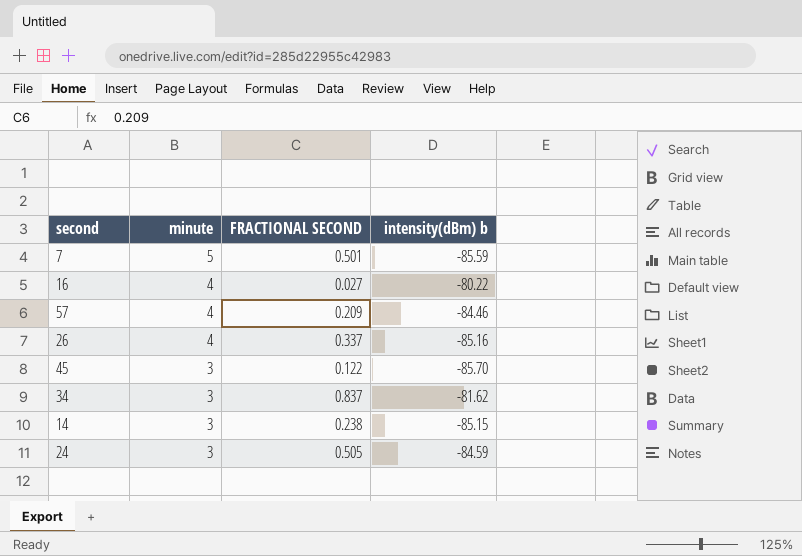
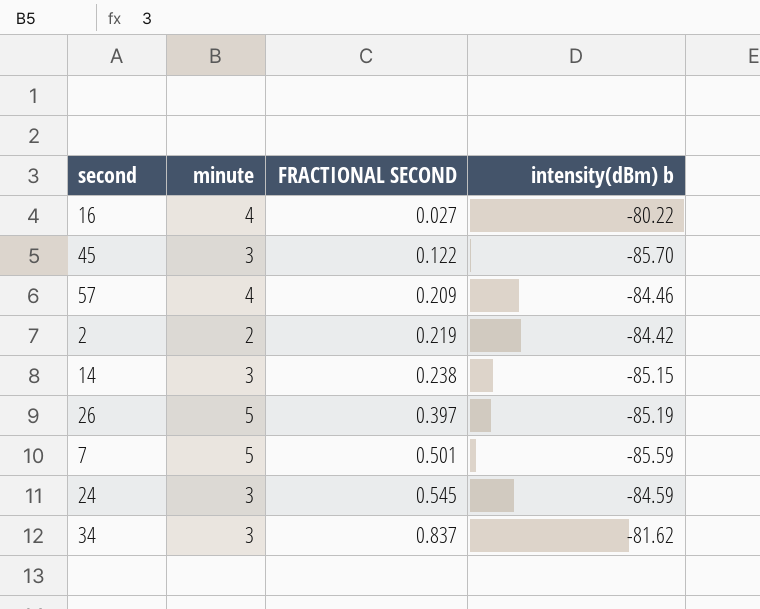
row order: minute descending -> FRACTIONAL SECOND ascending
row 2: none -> 2 | 0.219 | -84.42
26 | minute: 4 -> 5
26 | FRACTIONAL SECOND: 0.337 -> 0.397
26 | intensity(dBm) b: -85.16 -> -85.19
24 | FRACTIONAL SECOND: 0.505 -> 0.545

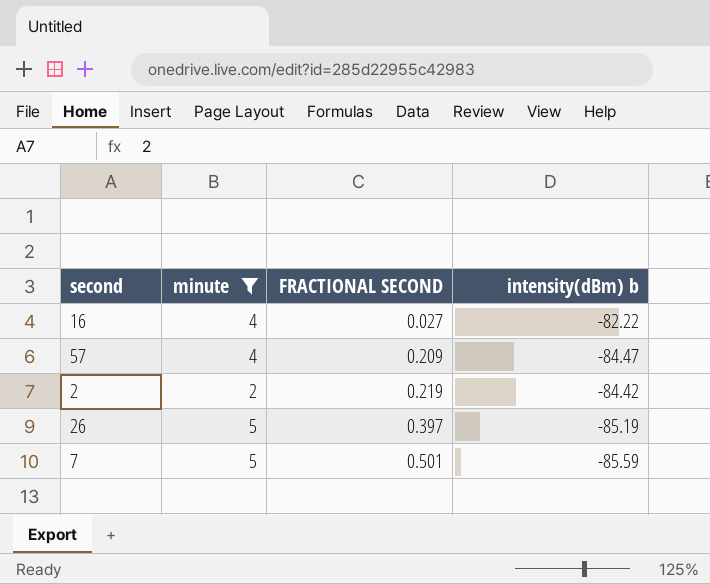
filter: none -> minute != 3
16 | intensity(dBm) b: -80.22 -> -82.22
57 | intensity(dBm) b: -84.46 -> -84.47

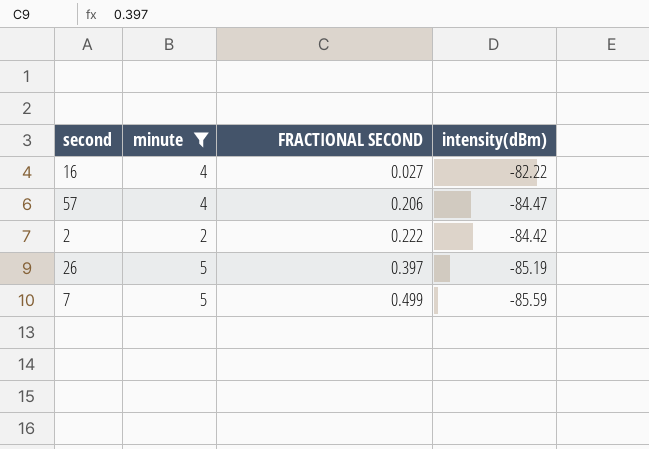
column name: intensity(dBm) b -> intensity(dBm)
57 | FRACTIONAL SECOND: 0.209 -> 0.206
2 | FRACTIONAL SECOND: 0.219 -> 0.222
7 | FRACTIONAL SECOND: 0.501 -> 0.499

